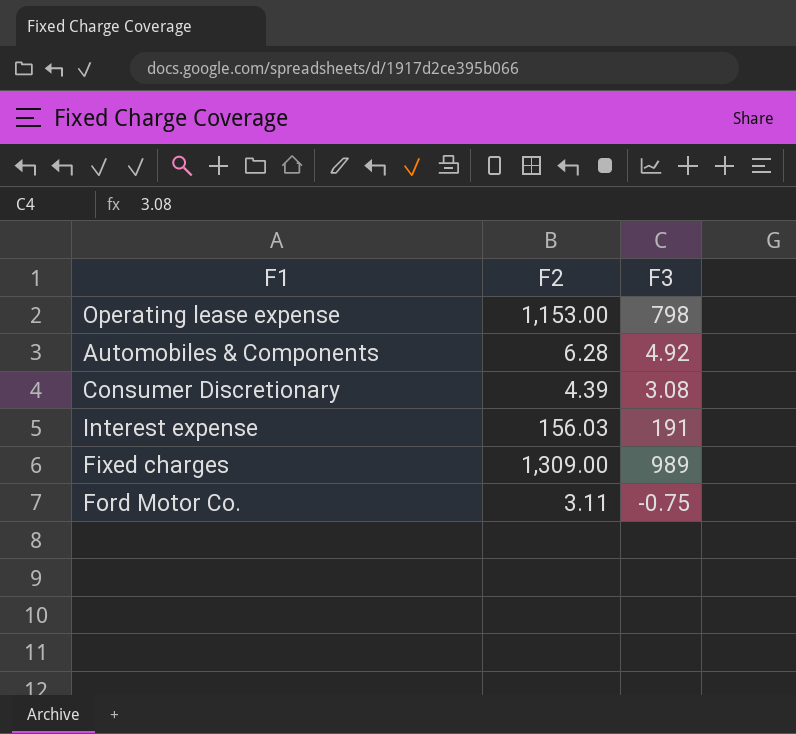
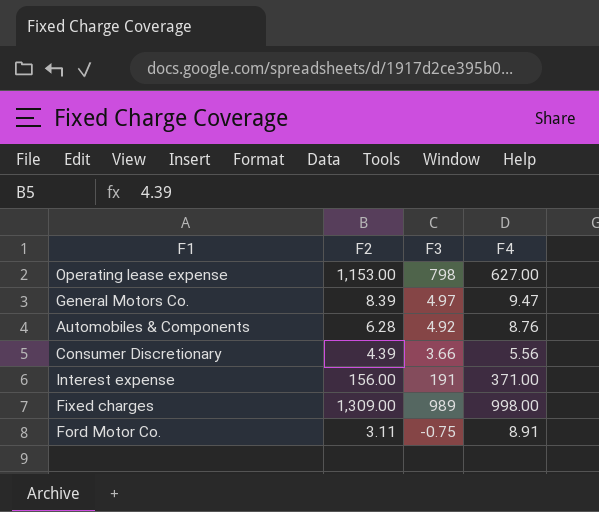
column F4 | position: none -> 4
row General Motors Co.: none -> 8.39 | 4.97 | 9.47
Consumer Discretionary | F3: 3.08 -> 3.66
Interest expense | F2: 156.03 -> 156.00

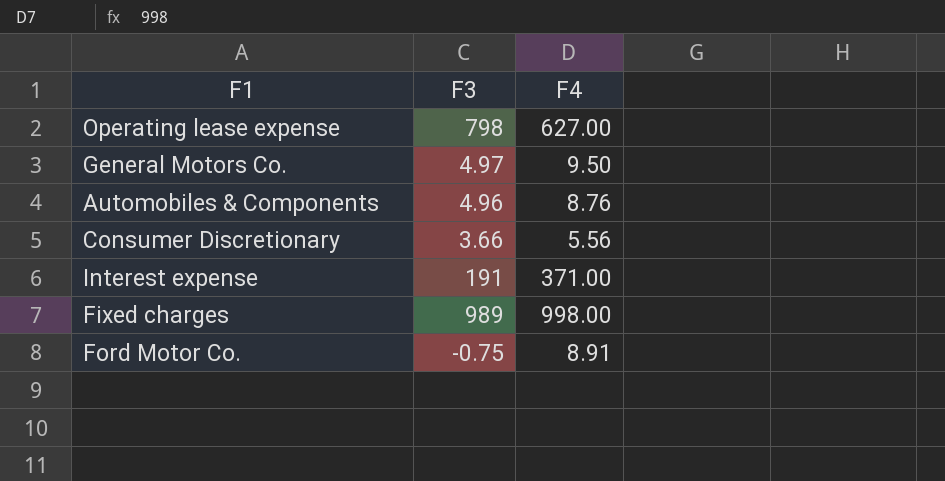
column F2 | position: 2 -> none
General Motors Co. | F4: 9.47 -> 9.50
Automobiles & Components | F3: 4.92 -> 4.96

